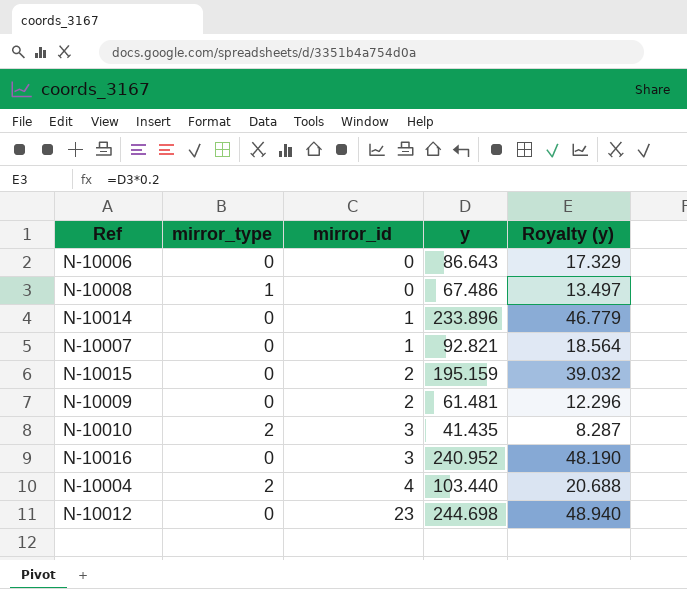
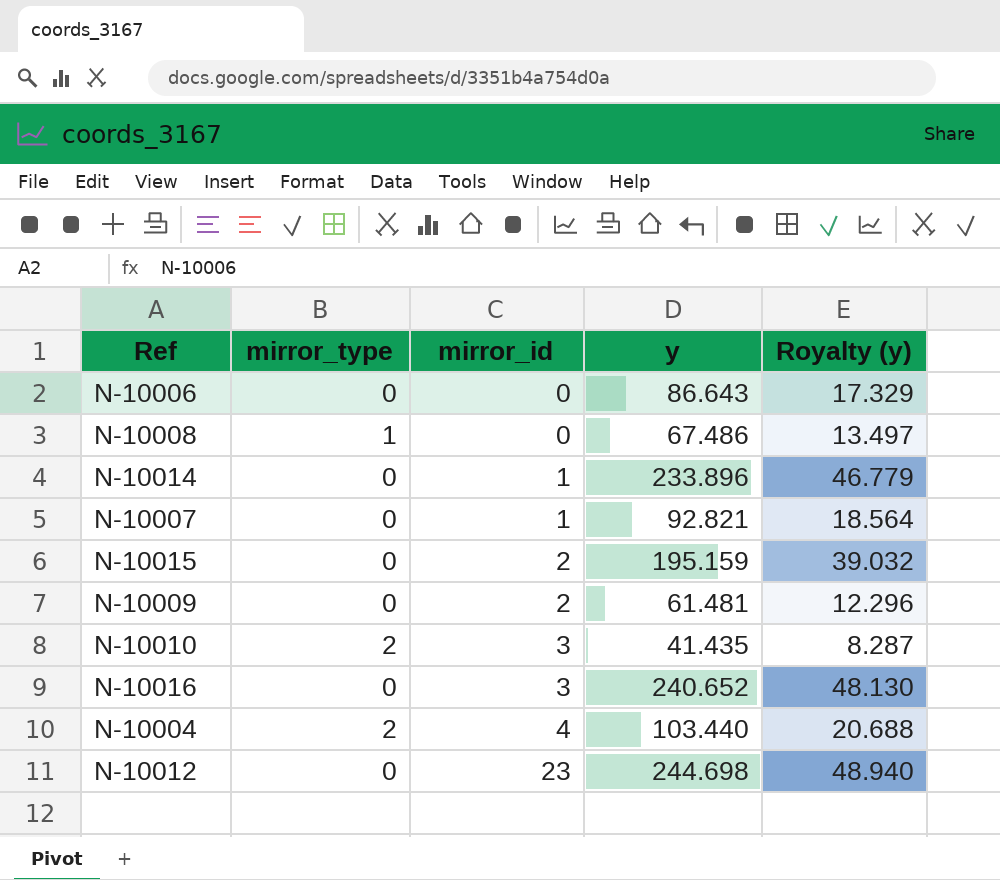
N-10016 | y: 240.952 -> 240.652
N-10016 | Royalty (y): 48.190 -> 48.130

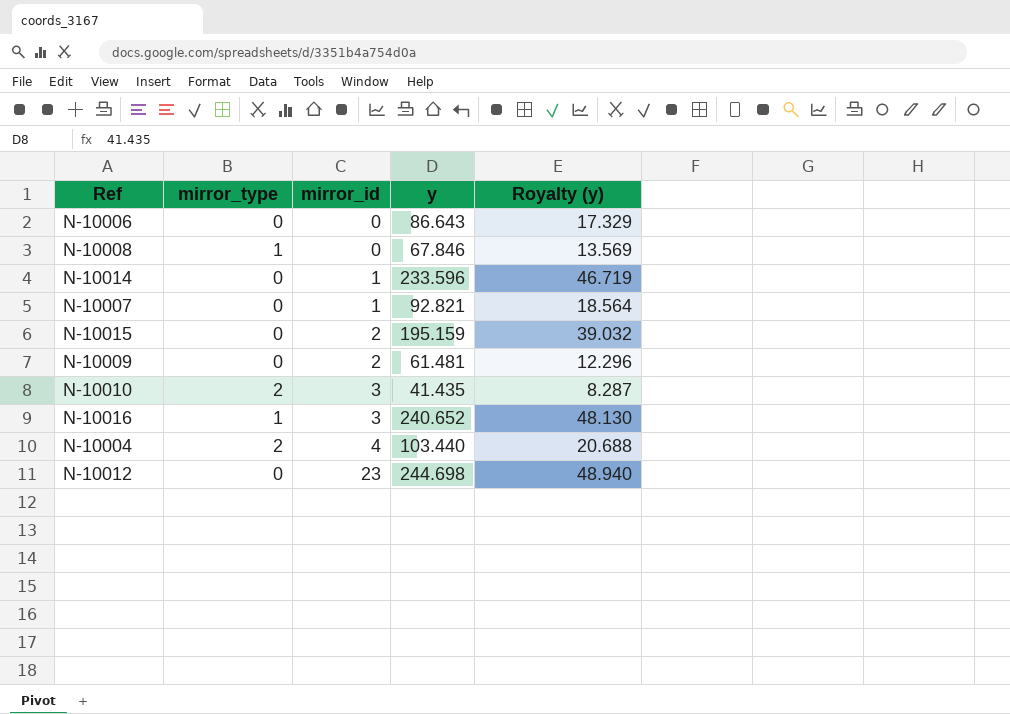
N-10008 | y: 67.486 -> 67.846
N-10008 | Royalty (y): 13.497 -> 13.569
N-10014 | y: 233.896 -> 233.596
N-10014 | Royalty (y): 46.779 -> 46.719
N-10016 | mirror_type: 0 -> 1

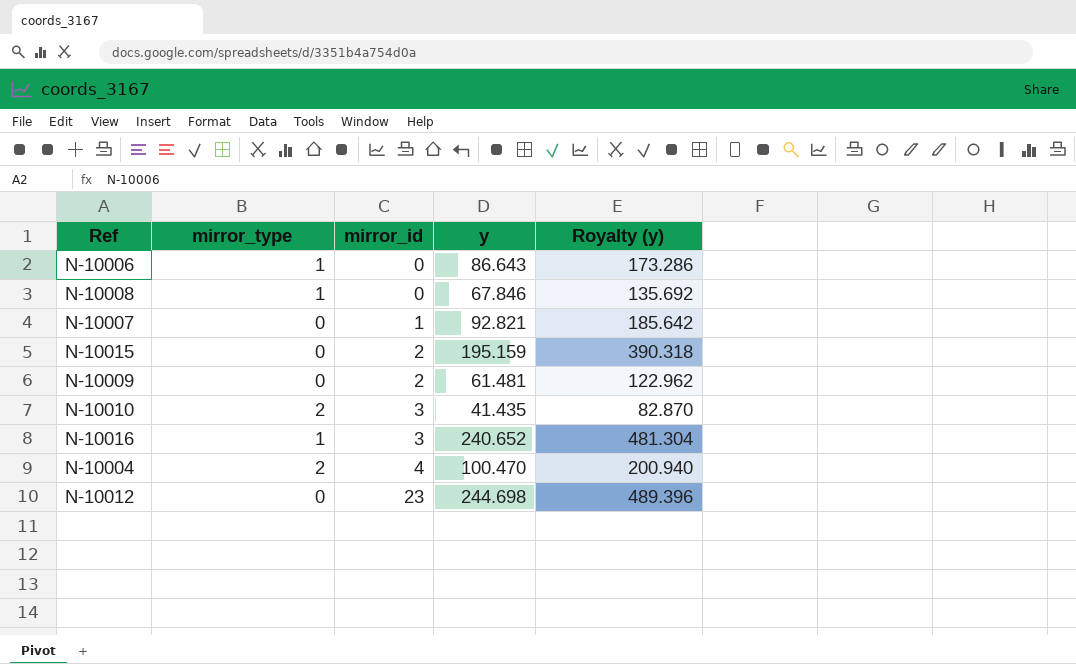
column Royalty (y) | formula: [y] * 0.2 -> [y] * 2
row N-10014: 0 | 1 | 233.596 | 46.719 -> none
N-10006 | mirror_type: 0 -> 1
N-10004 | y: 103.440 -> 100.470

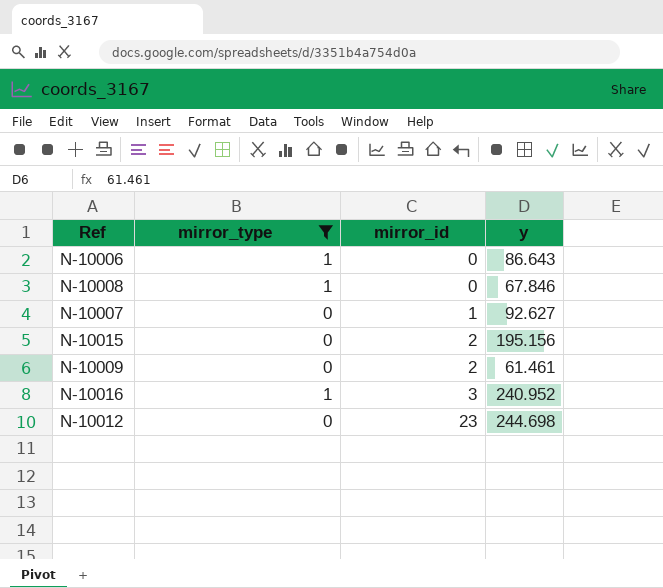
filter: none -> mirror_type != 2
column Royalty (y) | formula: [y] * 2 -> none
N-10007 | y: 92.821 -> 92.627
N-10015 | y: 195.159 -> 195.156
N-10009 | y: 61.481 -> 61.461
N-10016 | y: 240.652 -> 240.952

